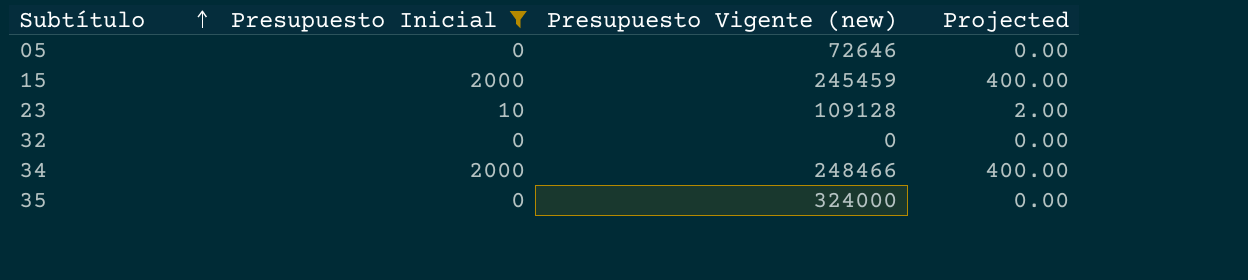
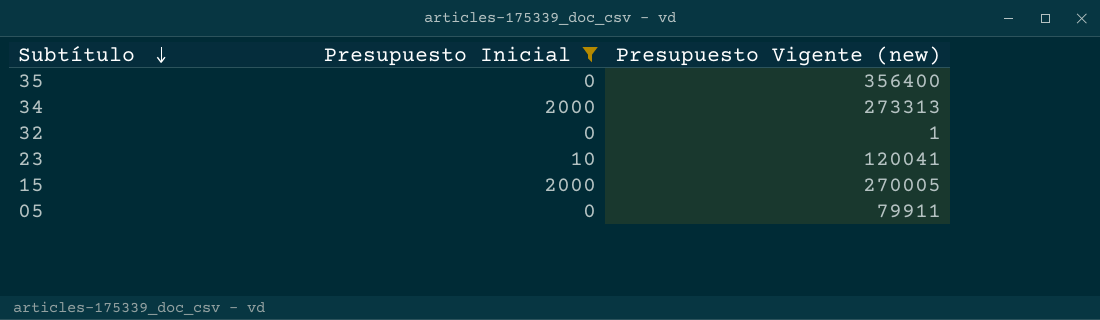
row order: Subtítulo ascending -> Subtítulo descending
column Projected | formula: [Presupuesto Inicial] * 0.2 -> none
35 | Presupuesto Vigente (new): 324000 -> 356400
34 | Presupuesto Vigente (new): 248466 -> 273313
32 | Presupuesto Vigente (new): 0 -> 1
23 | Presupuesto Vigente (new): 109128 -> 120041
15 | Presupuesto Vigente (new): 245459 -> 270005
05 | Presupuesto Vigente (new): 72646 -> 79911

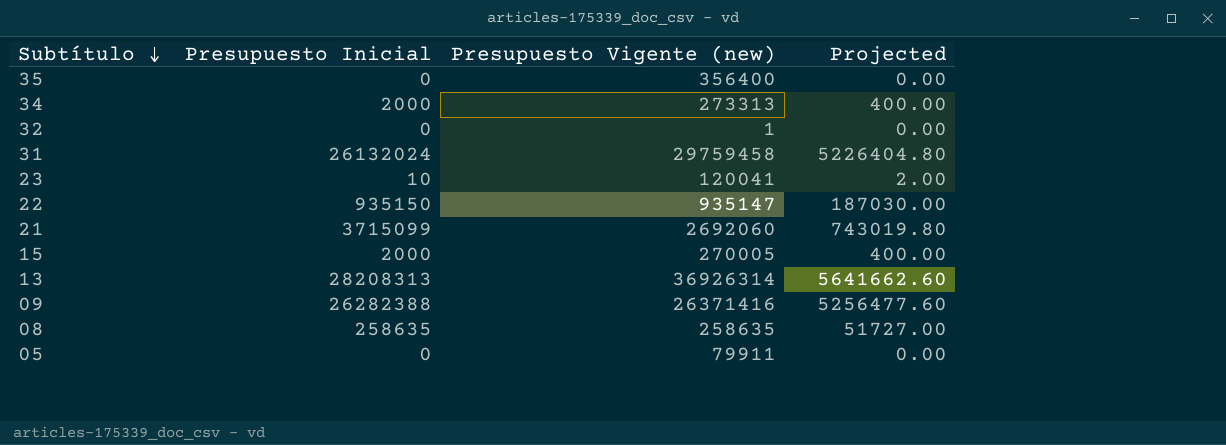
filter: Presupuesto Inicial <= 2000 -> none
column Projected | formula: none -> [Presupuesto Inicial] * 0.2

